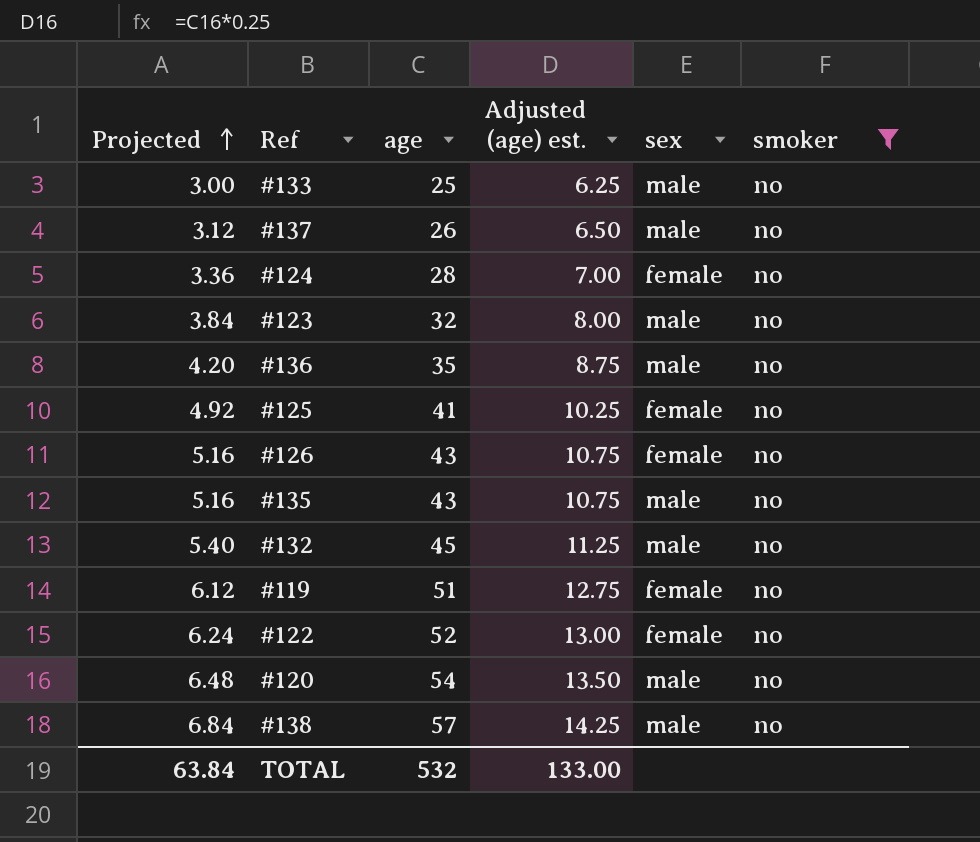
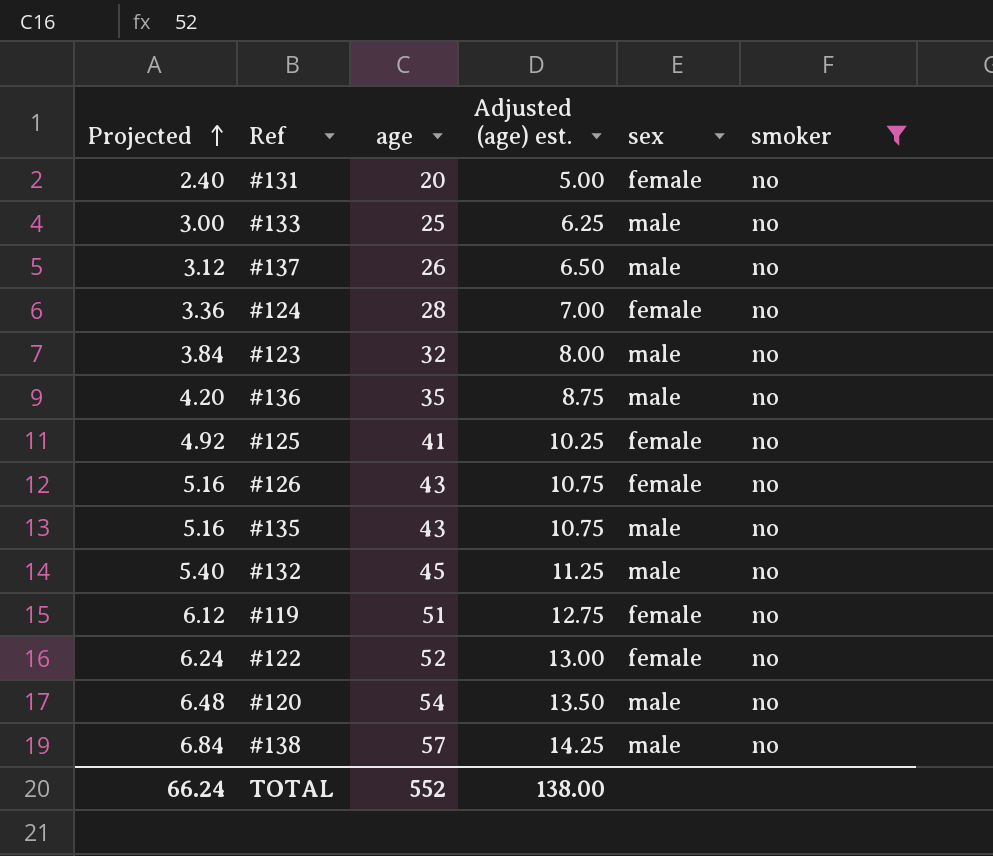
row #131: none -> 2.40 | 20 | 5.00 | female | no
TOTAL | Projected: 63.84 -> 66.24
TOTAL | age: 532 -> 552
TOTAL | Adjusted (age) est.: 133.00 -> 138.00

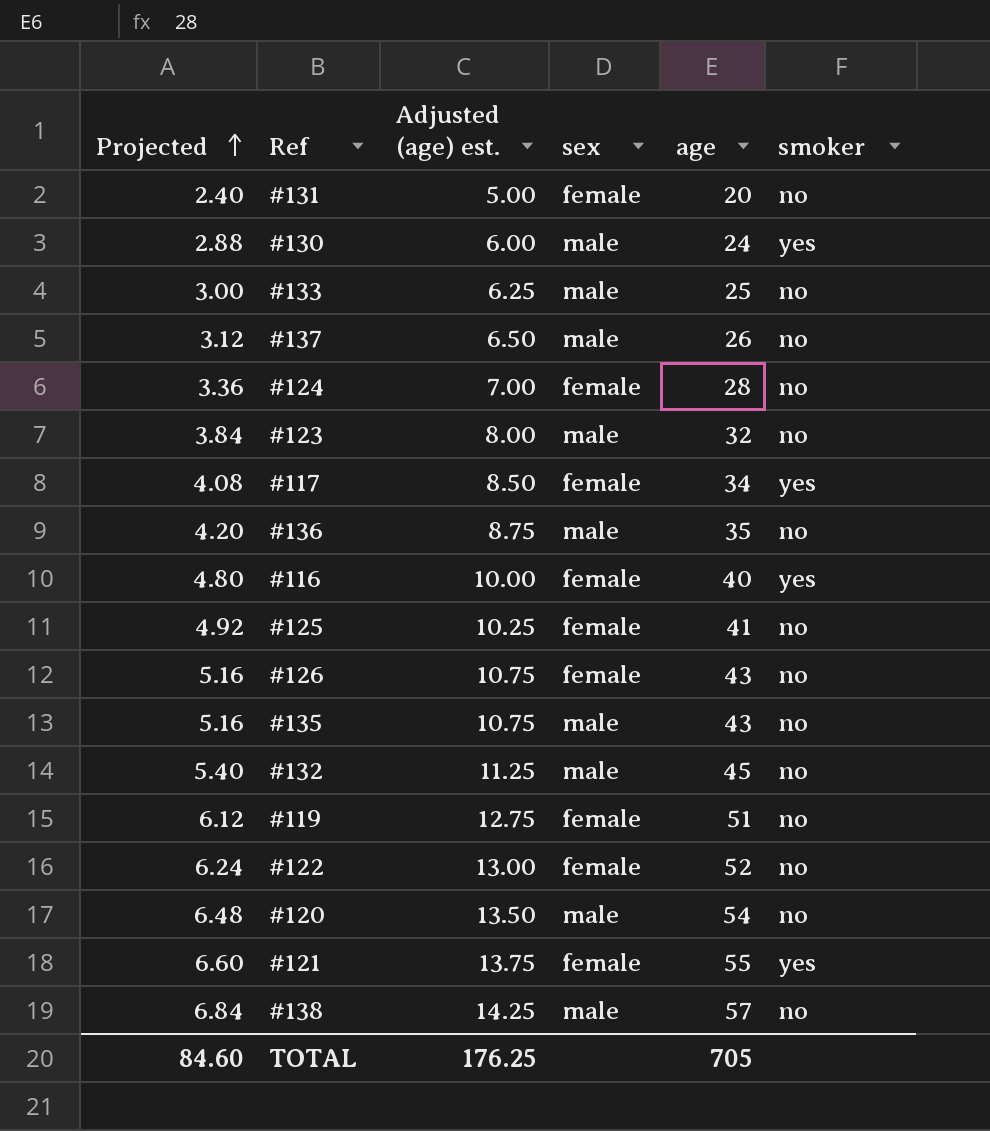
filter: smoker = no -> none
column age | position: 3 -> 5
TOTAL | Projected: 66.24 -> 84.60
TOTAL | Adjusted (age) est.: 138.00 -> 176.25
TOTAL | age: 552 -> 705

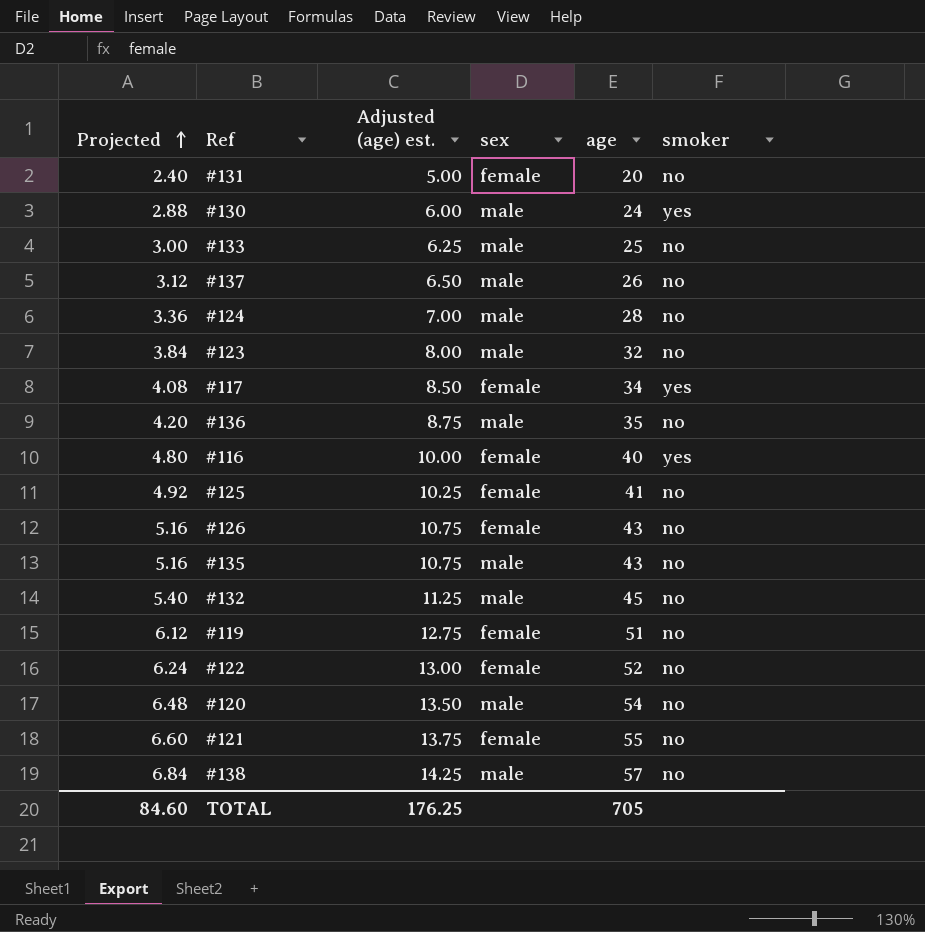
#124 | sex: female -> male
#121 | smoker: yes -> no

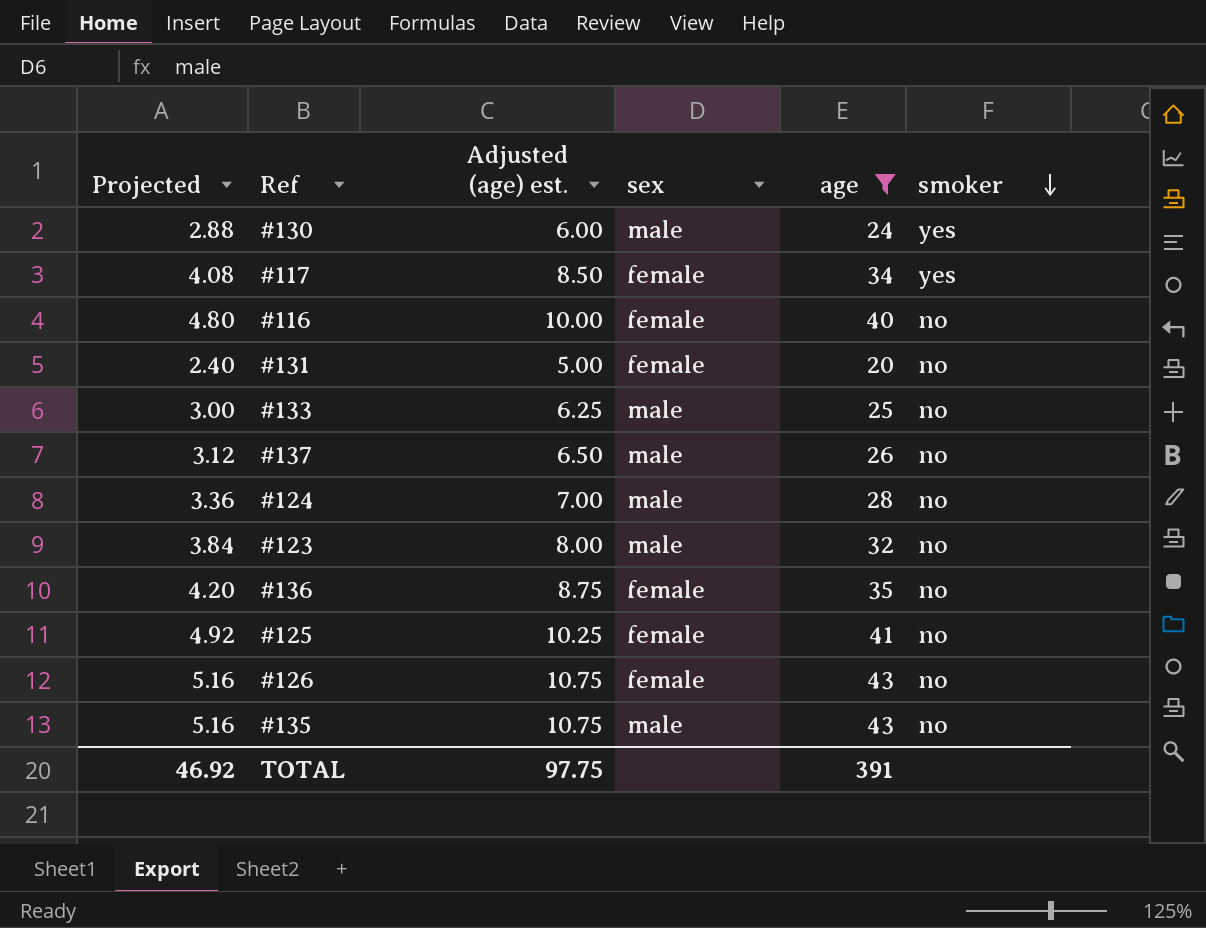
filter: none -> age <= 43
row order: Projected ascending -> smoker descending
#116 | smoker: yes -> no
#136 | sex: male -> female
TOTAL | Projected: 84.60 -> 46.92
TOTAL | Adjusted (age) est.: 176.25 -> 97.75
TOTAL | age: 705 -> 391

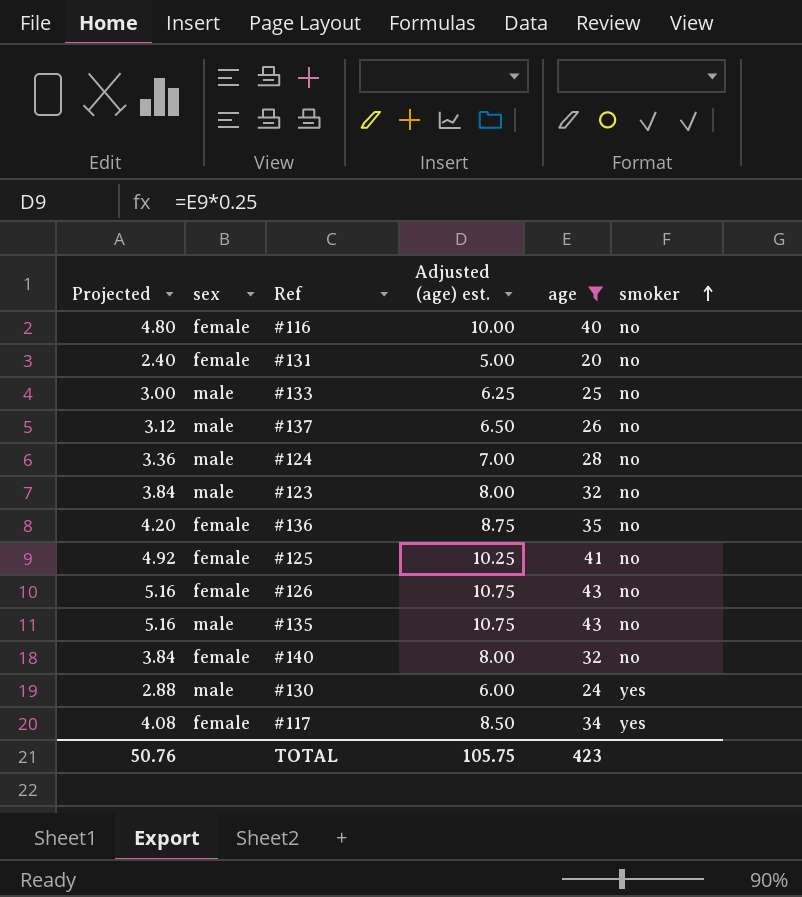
row order: smoker descending -> smoker ascending
column sex | position: 4 -> 2
row #140: none -> 3.84 | female | 8.00 | 32 | no
TOTAL | Projected: 46.92 -> 50.76
TOTAL | Adjusted (age) est.: 97.75 -> 105.75
TOTAL | age: 391 -> 423

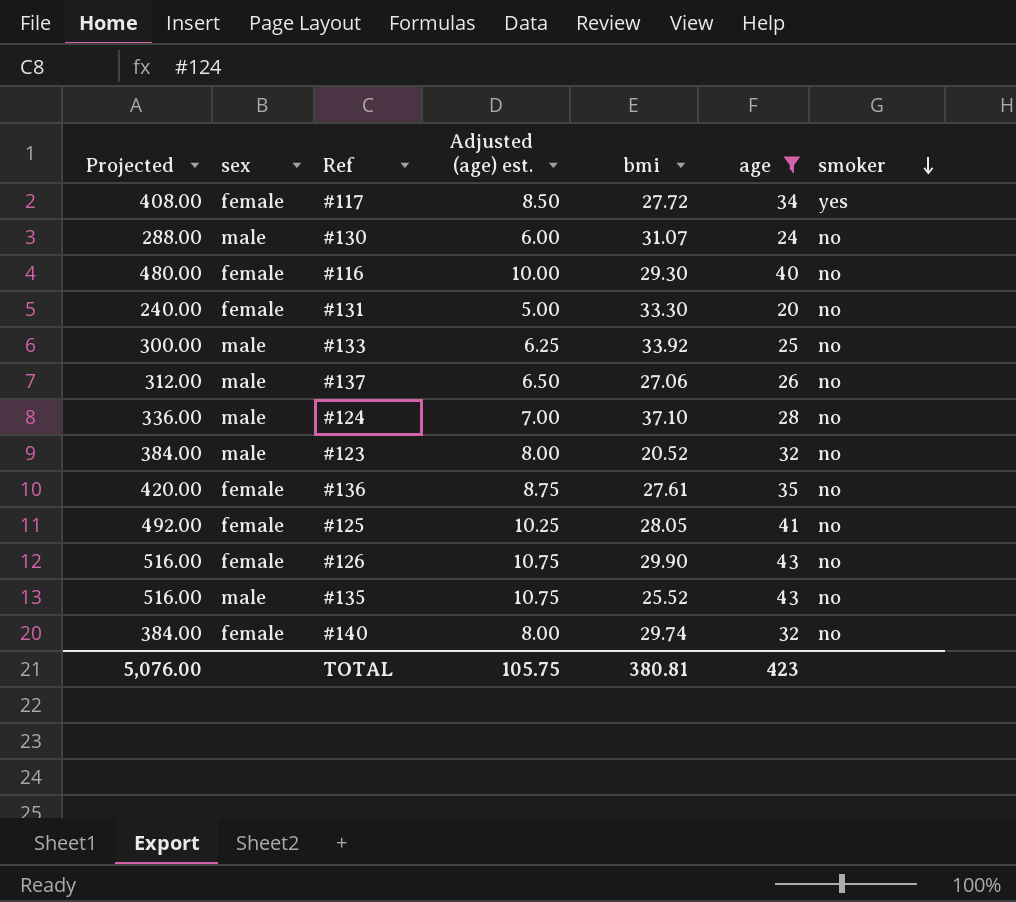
row order: smoker ascending -> smoker descending
column Projected | formula: [age] * 0.12 -> [age] * 12
column bmi | position: none -> 5
#130 | smoker: yes -> no
TOTAL | Projected: 50.76 -> 5,076.00

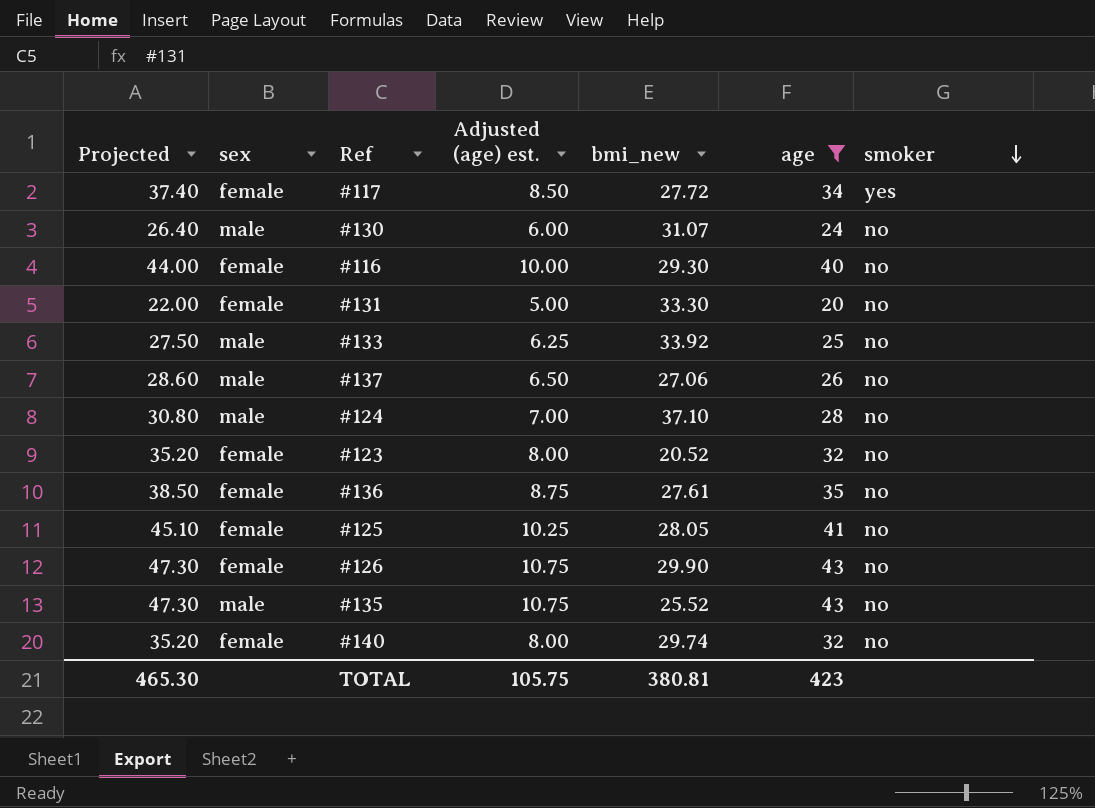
column Projected | formula: [age] * 12 -> [age] * 1.1
column name: bmi -> bmi_new
#123 | sex: male -> female
TOTAL | Projected: 5,076.00 -> 465.30

